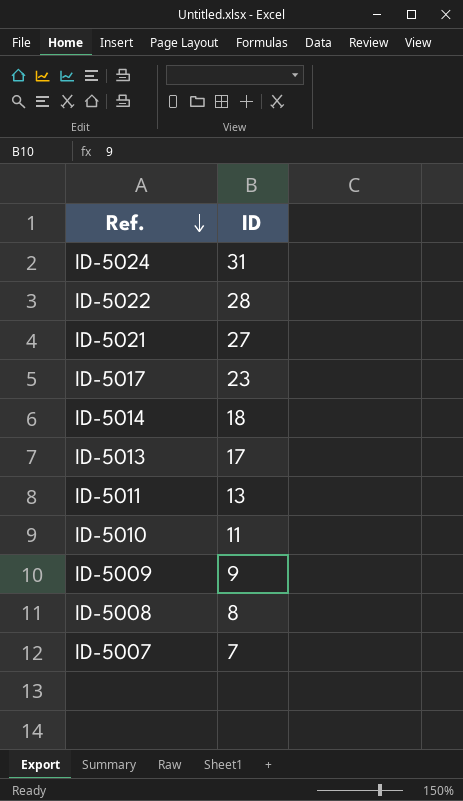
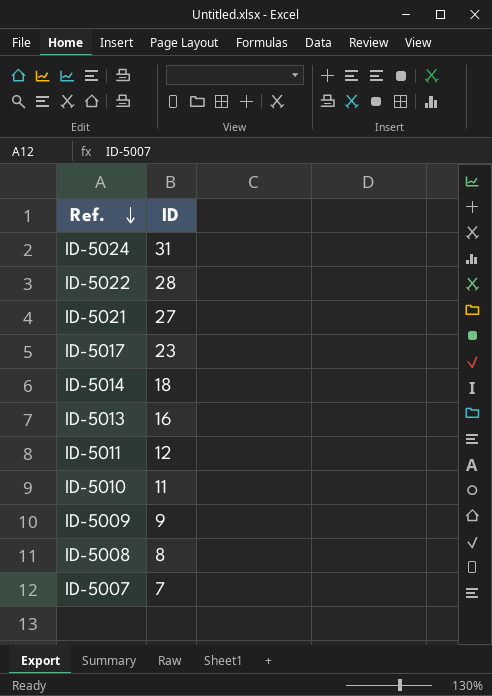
ID-5013 | ID: 17 -> 16
ID-5011 | ID: 13 -> 12

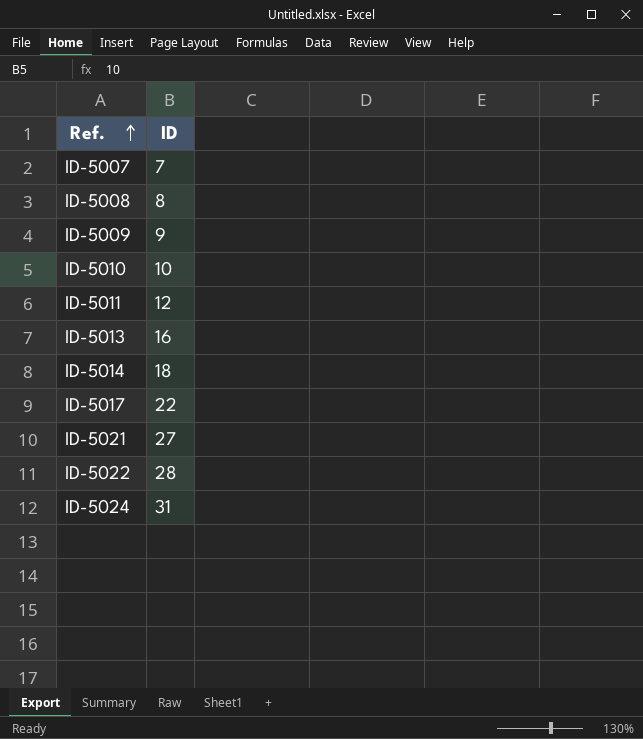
row order: Ref. descending -> Ref. ascending
ID-5010 | ID: 11 -> 10
ID-5017 | ID: 23 -> 22

